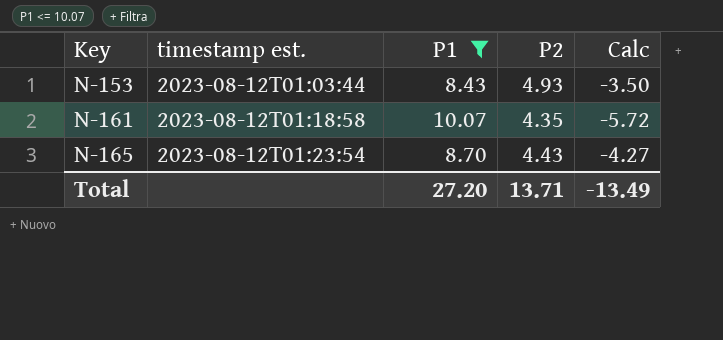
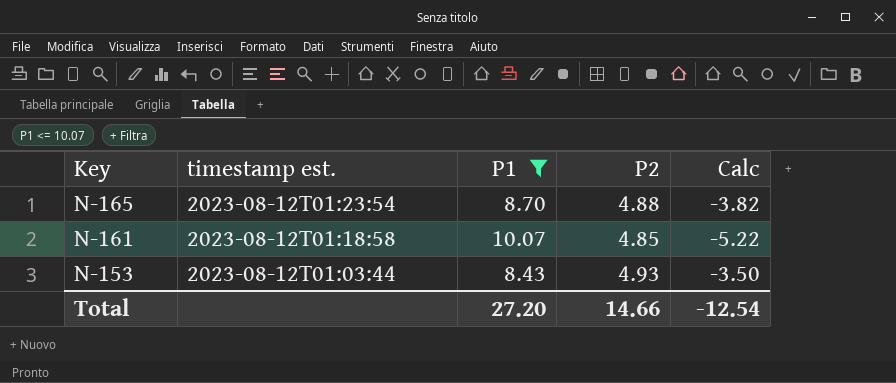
row order: Key ascending -> Key descending
N-165 | P2: 4.43 -> 4.88
N-165 | Calc: -4.27 -> -3.82
N-161 | P2: 4.35 -> 4.85
N-161 | Calc: -5.72 -> -5.22
Total | P2: 13.71 -> 14.66
Total | Calc: -13.49 -> -12.54

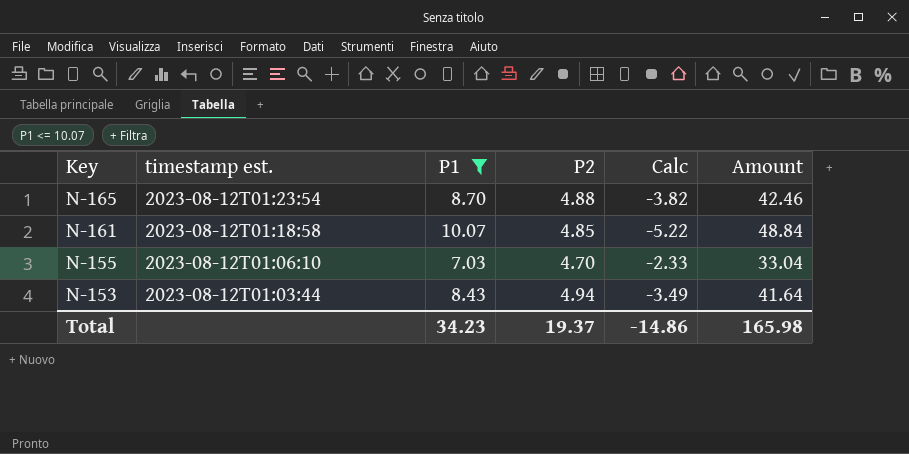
column Amount | formula: none -> [P1] * [P2]
row N-155: none -> 2023-08-12T01:06:10 | 7.03 | 4.70 | -2.33 | 33.04
N-153 | P2: 4.93 -> 4.94
N-153 | Calc: -3.50 -> -3.49
Total | P1: 27.20 -> 34.23
Total | P2: 14.66 -> 19.37
Total | Calc: -12.54 -> -14.86

